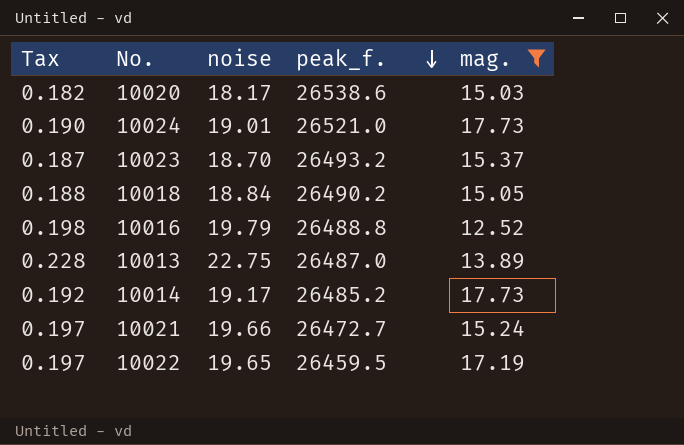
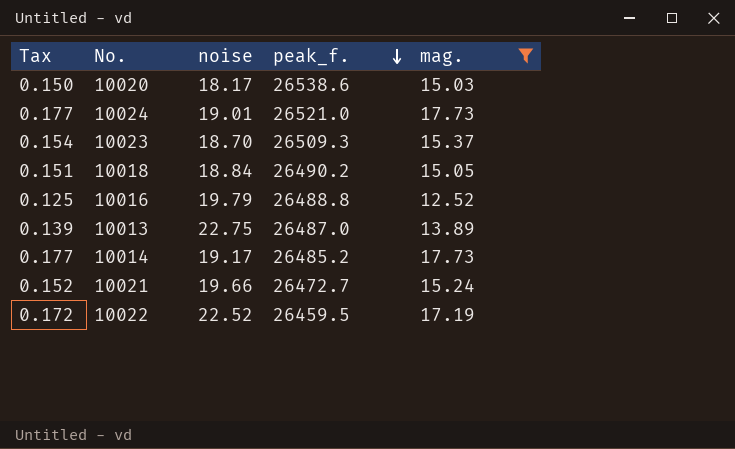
column Tax | formula: [noise] * 0.01 -> [mag.] * 0.01
10023 | peak_f.: 26493.2 -> 26509.3
10022 | noise: 19.65 -> 22.52

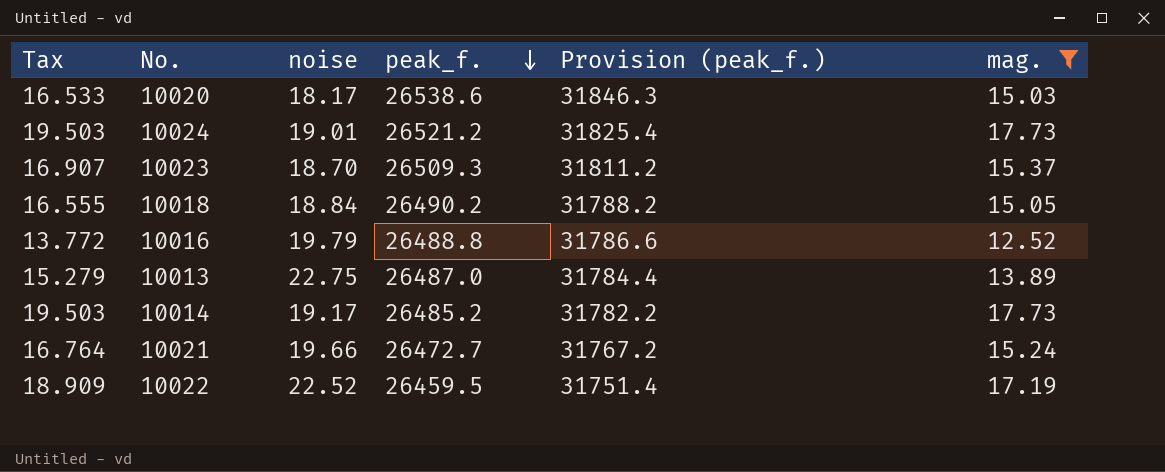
column Tax | formula: [mag.] * 0.01 -> [mag.] * 1.1
column Provision (peak_f.) | formula: none -> [peak_f.] * 1.2
10024 | peak_f.: 26521.0 -> 26521.2

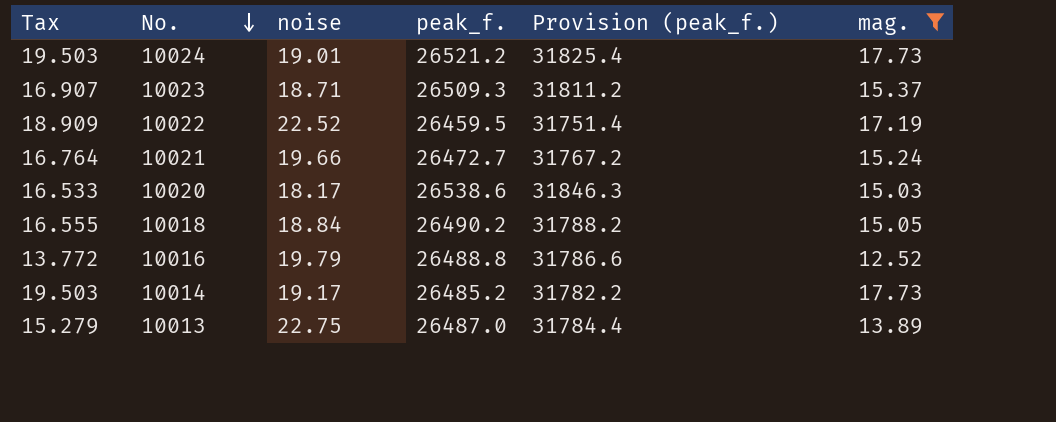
row order: peak_f. descending -> No. descending
10023 | noise: 18.70 -> 18.71

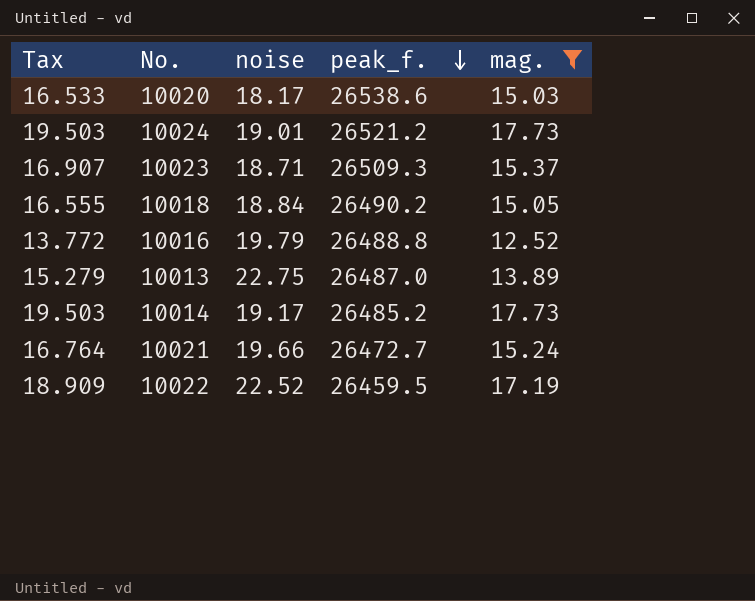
row order: No. descending -> peak_f. descending
column Provision (peak_f.) | formula: [peak_f.] * 1.2 -> none

